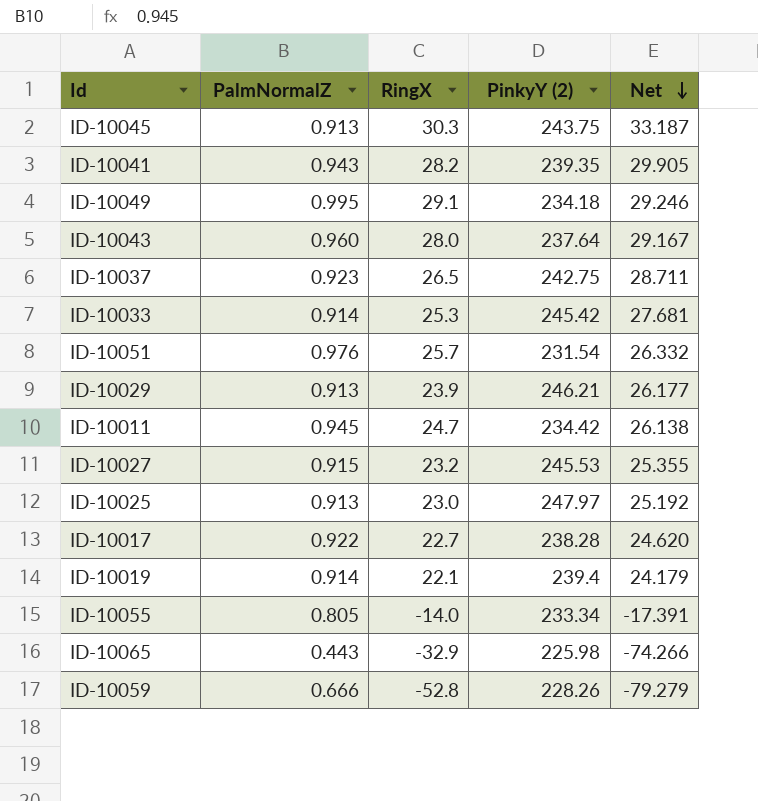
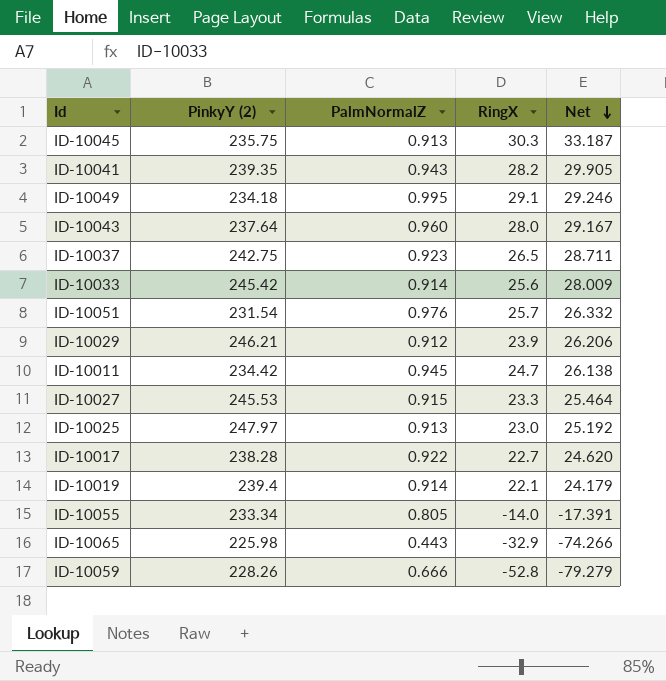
column PinkyY (2) | position: 4 -> 2
ID-10045 | PinkyY (2): 243.75 -> 235.75
ID-10033 | RingX: 25.3 -> 25.6
ID-10033 | Net: 27.681 -> 28.009
ID-10029 | PalmNormalZ: 0.913 -> 0.912
ID-10029 | Net: 26.177 -> 26.206
ID-10027 | RingX: 23.2 -> 23.3
ID-10027 | Net: 25.355 -> 25.464

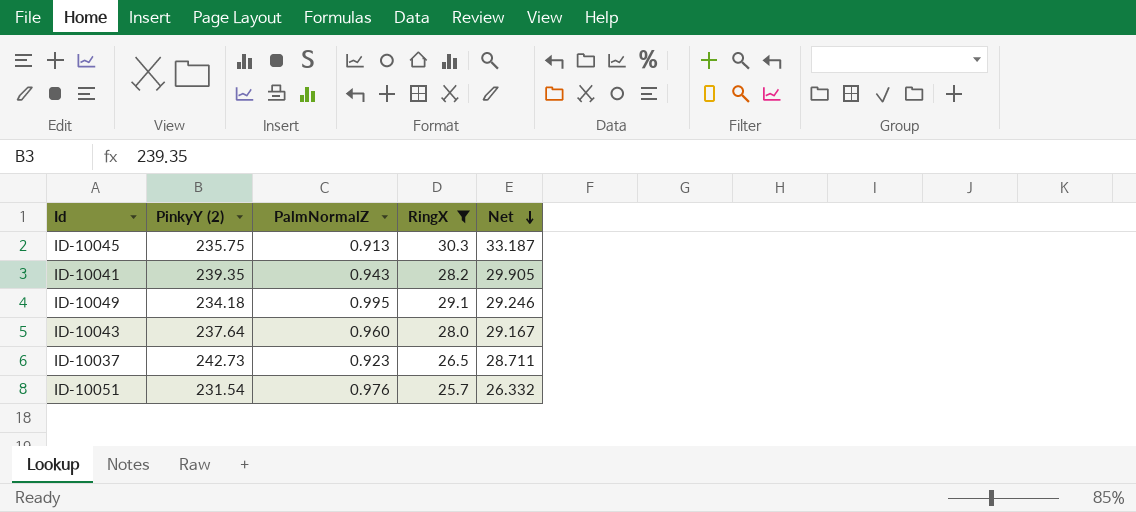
filter: none -> RingX >= 25.7
ID-10037 | PinkyY (2): 242.75 -> 242.73

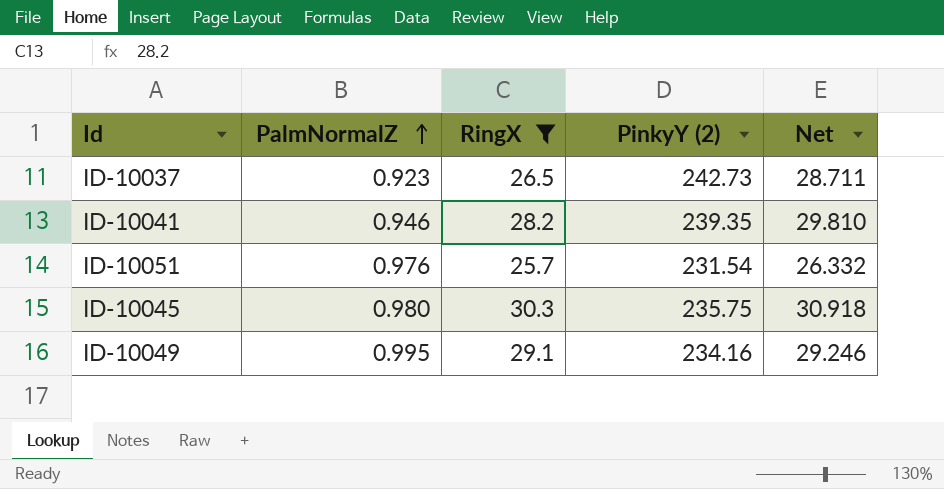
row order: Net descending -> PalmNormalZ ascending
column PinkyY (2) | position: 2 -> 4
row ID-10043: 237.64 | 0.960 | 28.0 | 29.167 -> none
ID-10041 | PalmNormalZ: 0.943 -> 0.946
ID-10041 | Net: 29.905 -> 29.810
ID-10045 | PalmNormalZ: 0.913 -> 0.980
ID-10045 | Net: 33.187 -> 30.918
ID-10049 | PinkyY (2): 234.18 -> 234.16

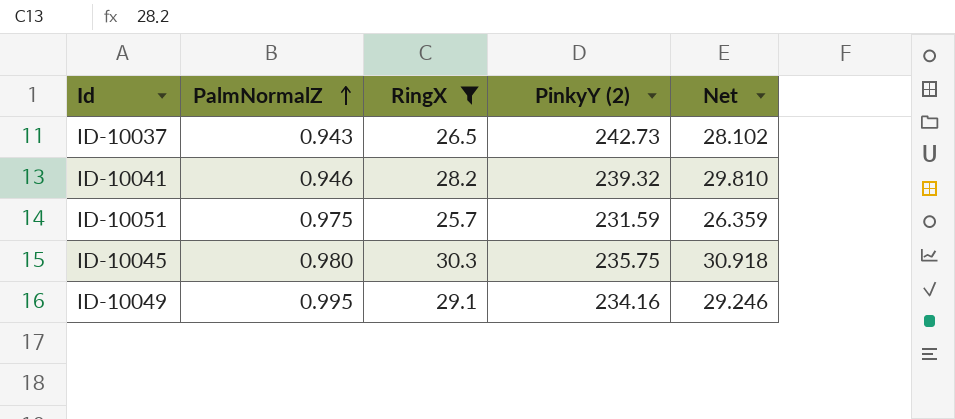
ID-10037 | PalmNormalZ: 0.923 -> 0.943
ID-10037 | Net: 28.711 -> 28.102
ID-10041 | PinkyY (2): 239.35 -> 239.32
ID-10051 | PalmNormalZ: 0.976 -> 0.975
ID-10051 | PinkyY (2): 231.54 -> 231.59
ID-10051 | Net: 26.332 -> 26.359

